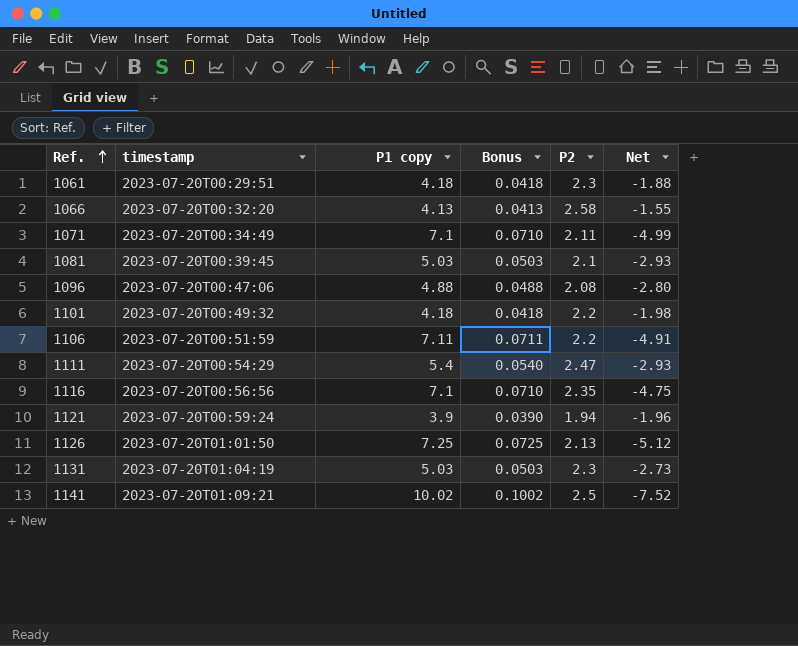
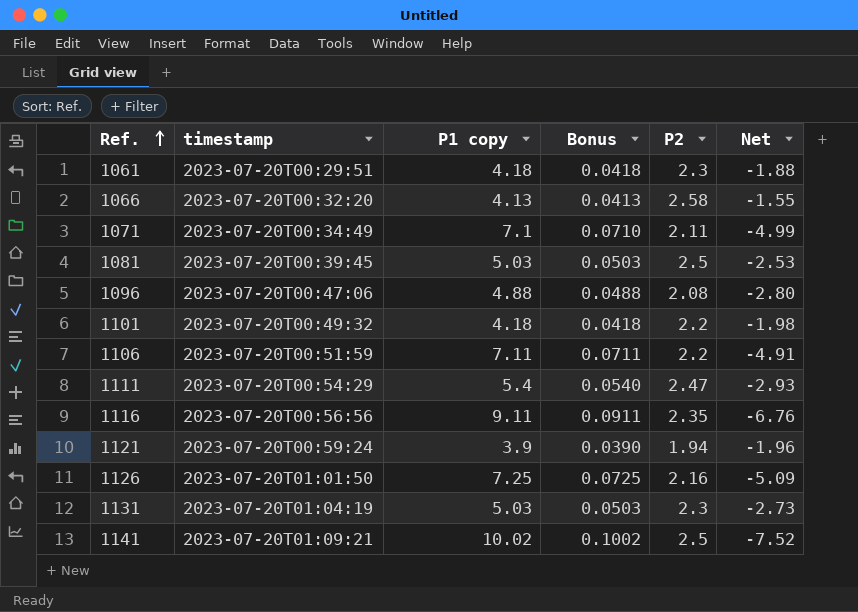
1081 | P2: 2.1 -> 2.5
1081 | Net: -2.93 -> -2.53
1116 | P1 copy: 7.1 -> 9.11
1116 | Bonus: 0.0710 -> 0.0911
1116 | Net: -4.75 -> -6.76
1126 | P2: 2.13 -> 2.16
1126 | Net: -5.12 -> -5.09

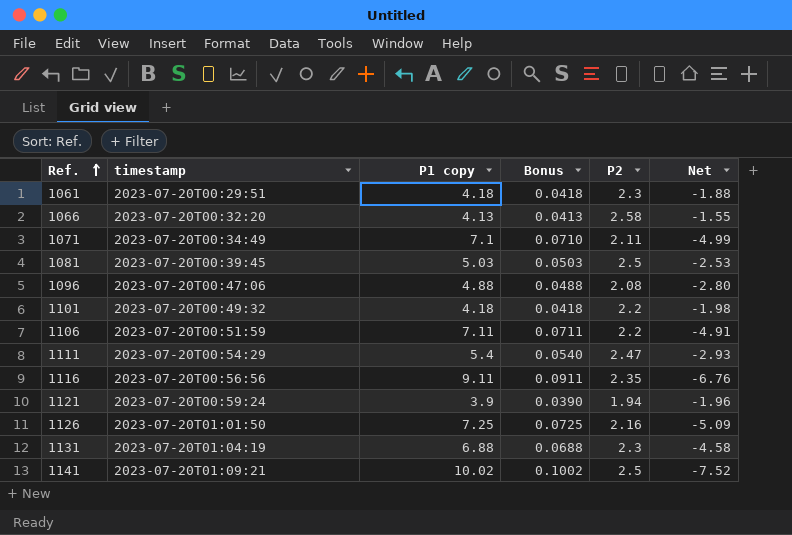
1131 | P1 copy: 5.03 -> 6.88
1131 | Bonus: 0.0503 -> 0.0688
1131 | Net: -2.73 -> -4.58

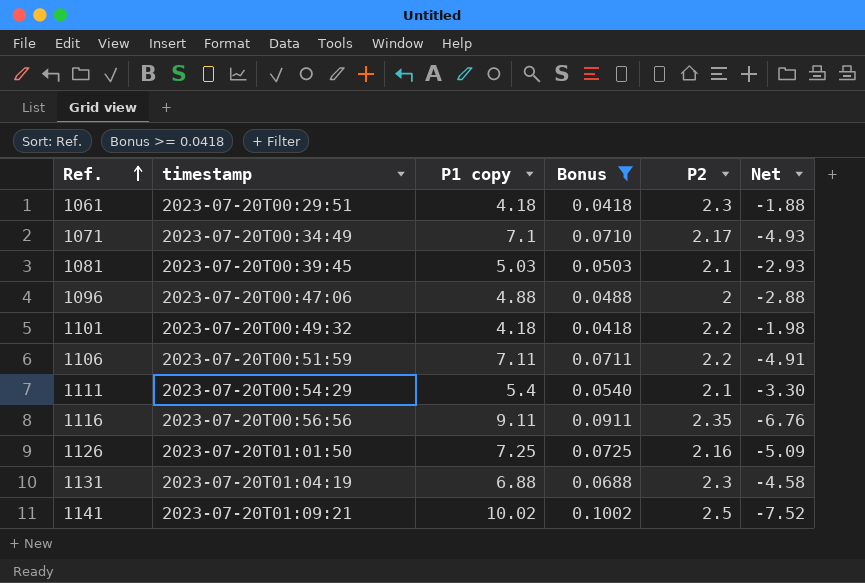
filter: none -> Bonus >= 0.0418
1071 | P2: 2.11 -> 2.17
1071 | Net: -4.99 -> -4.93
1081 | P2: 2.5 -> 2.1
1081 | Net: -2.53 -> -2.93
1096 | P2: 2.08 -> 2
1096 | Net: -2.80 -> -2.88
1111 | P2: 2.47 -> 2.1
1111 | Net: -2.93 -> -3.30

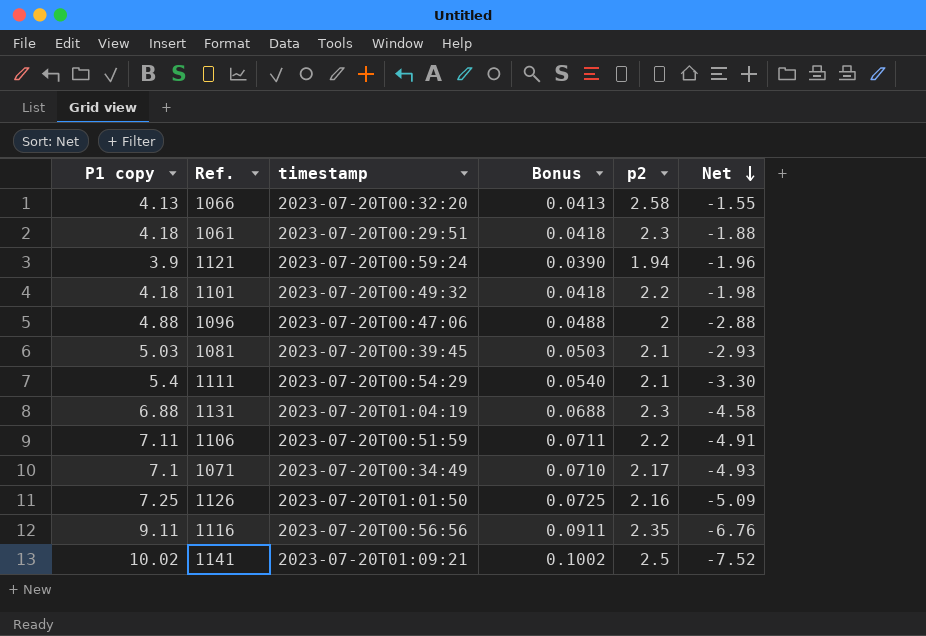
filter: Bonus >= 0.0418 -> none
row order: Ref. ascending -> Net descending
column P1 copy | position: 3 -> 1
column name: P2 -> p2

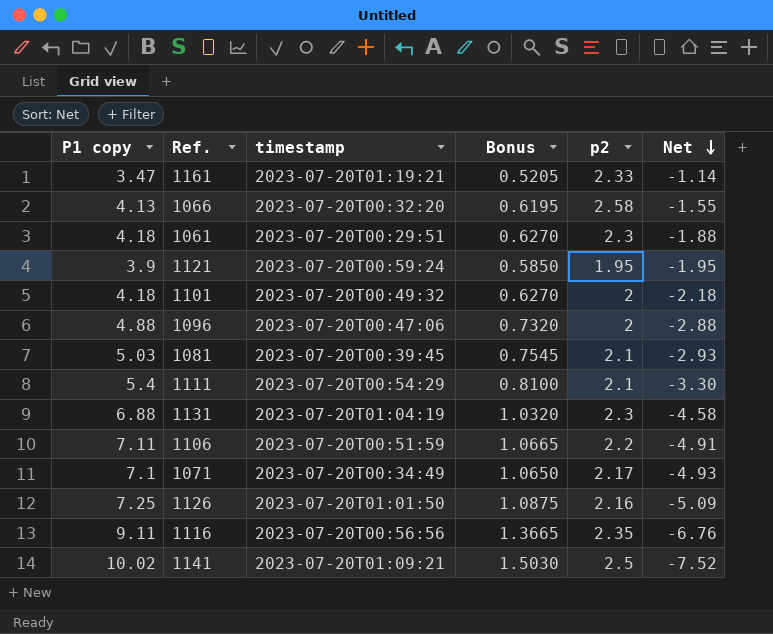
column Bonus | formula: [P1 copy] * 0.01 -> [P1 copy] * 0.15
row 1161: none -> 3.47 | 2023-07-20T01:19:21 | 0.5205 | 2.33 | -1.14
1121 | p2: 1.94 -> 1.95
1121 | Net: -1.96 -> -1.95
1101 | p2: 2.2 -> 2
1101 | Net: -1.98 -> -2.18

